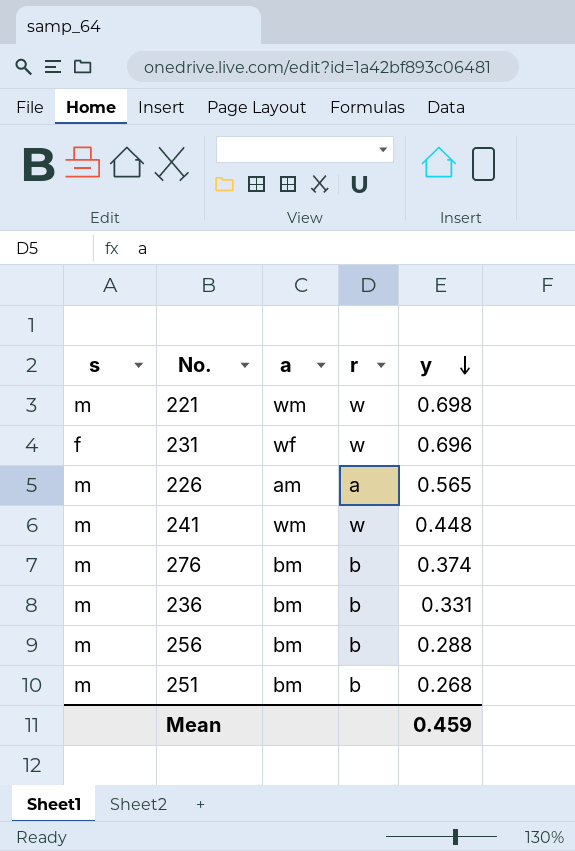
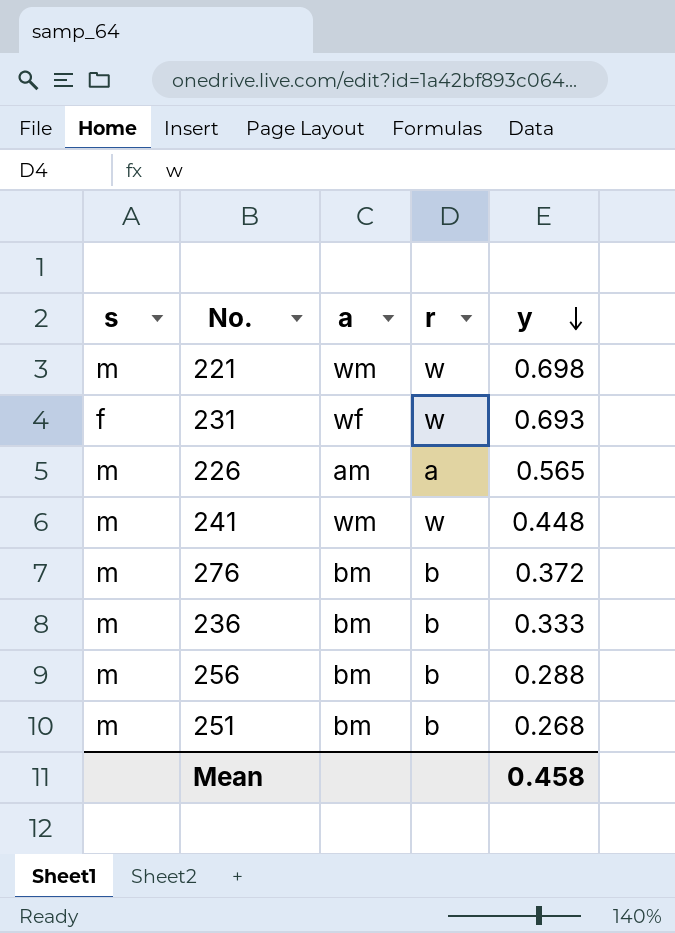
231 | y: 0.696 -> 0.693
276 | y: 0.374 -> 0.372
236 | y: 0.331 -> 0.333
Mean | y: 0.459 -> 0.458

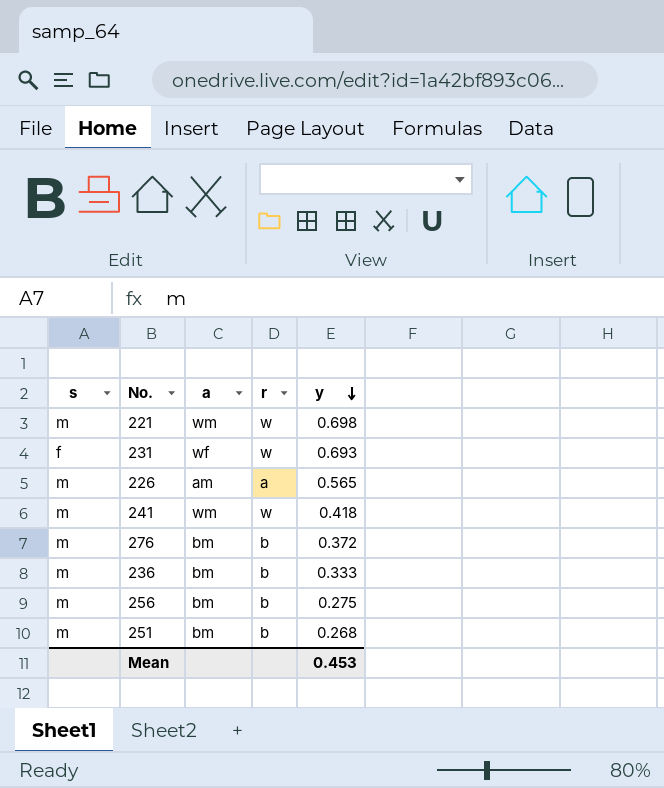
241 | y: 0.448 -> 0.418
256 | y: 0.288 -> 0.275
Mean | y: 0.458 -> 0.453

